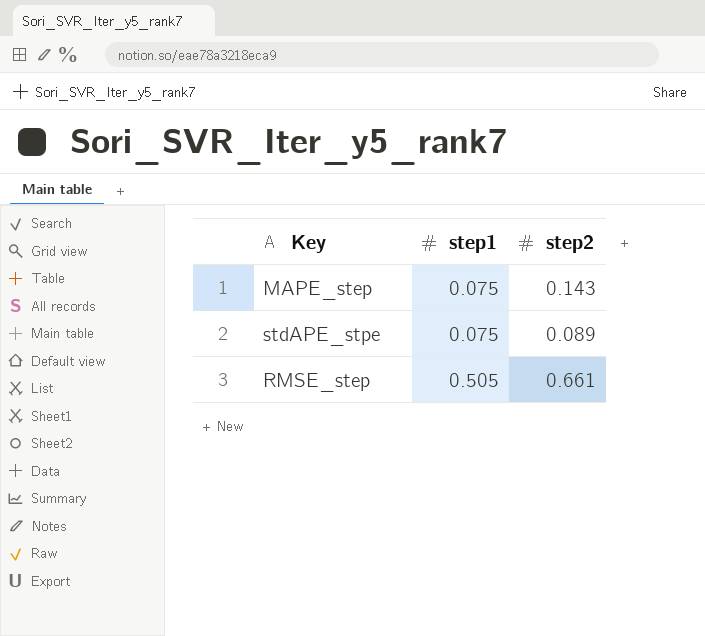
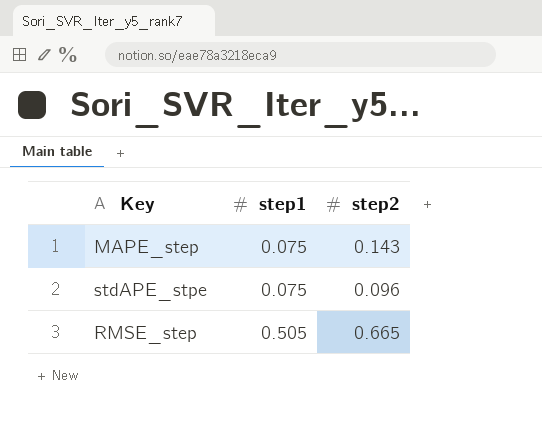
stdAPE_stpe | step2: 0.089 -> 0.096
RMSE_step | step2: 0.661 -> 0.665

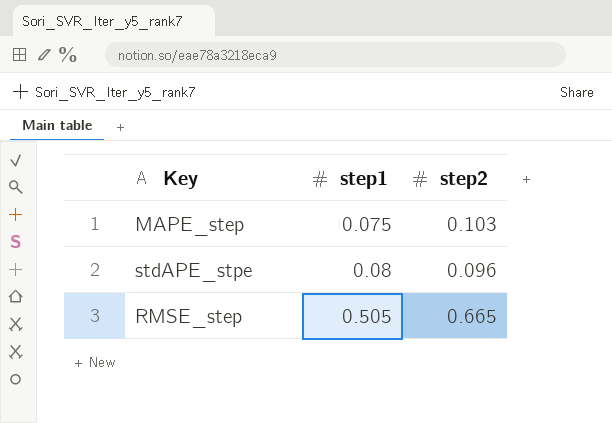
MAPE_step | step2: 0.143 -> 0.103
stdAPE_stpe | step1: 0.075 -> 0.08

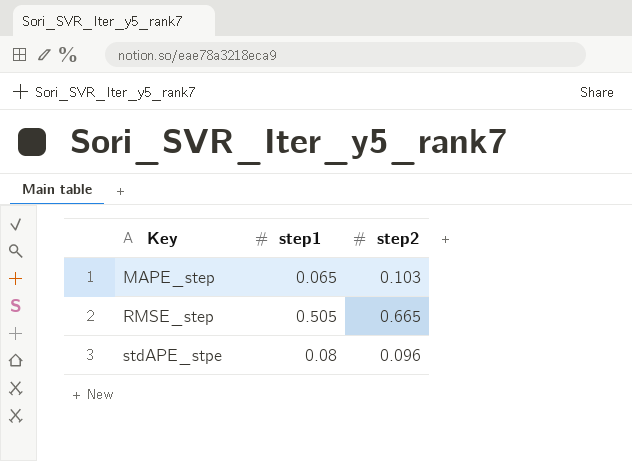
row order: step1 ascending -> Key ascending
MAPE_step | step1: 0.075 -> 0.065

